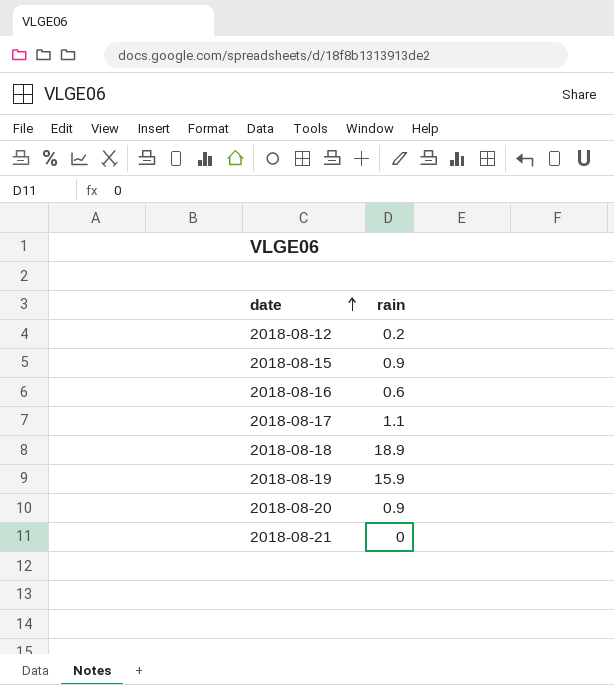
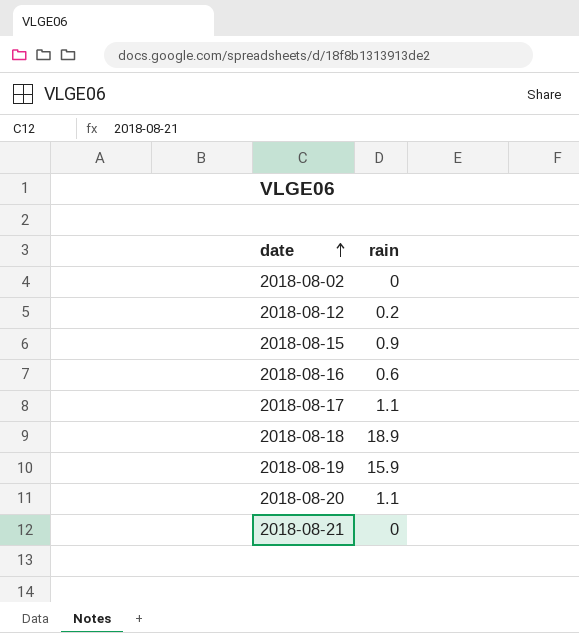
row 2018-08-02: none -> 0
2018-08-20 | rain: 0.9 -> 1.1

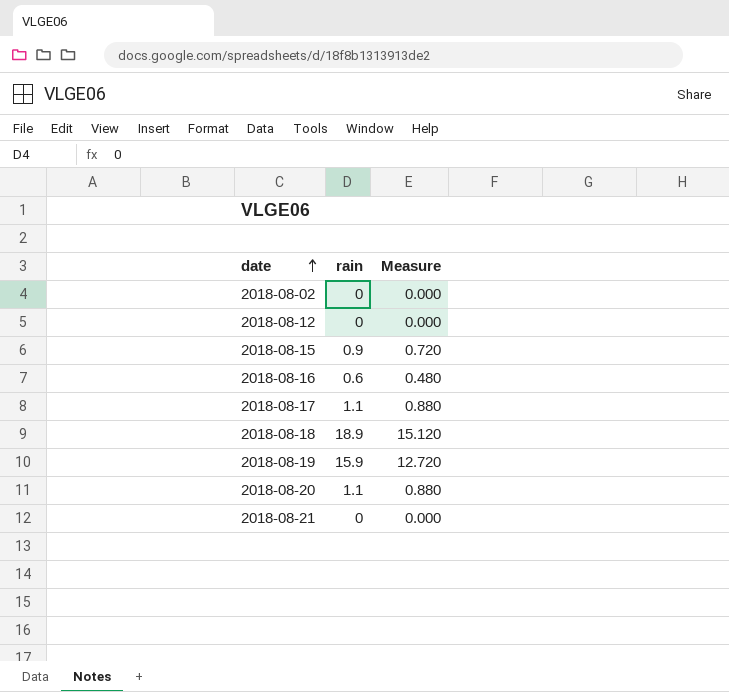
column Measure | formula: none -> [rain] * 0.8
2018-08-12 | rain: 0.2 -> 0

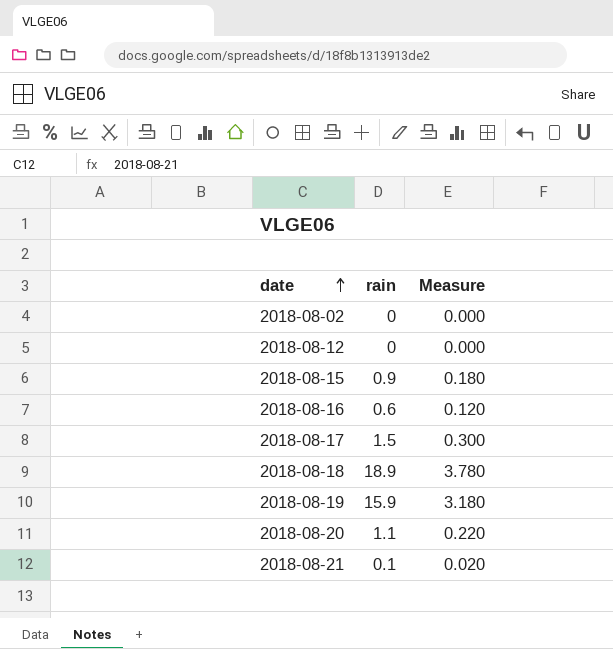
column Measure | formula: [rain] * 0.8 -> [rain] * 0.2
2018-08-17 | rain: 1.1 -> 1.5
2018-08-21 | rain: 0 -> 0.1

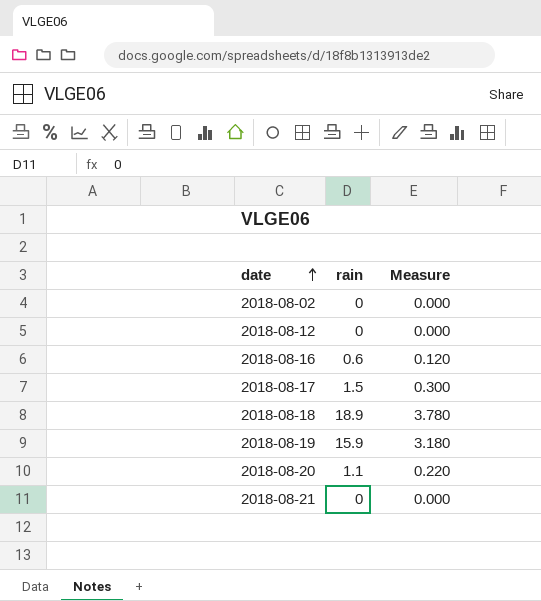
row 2018-08-15: 0.9 | 0.180 -> none
2018-08-21 | rain: 0.1 -> 0
2018-08-21 | Measure: 0.020 -> 0.000

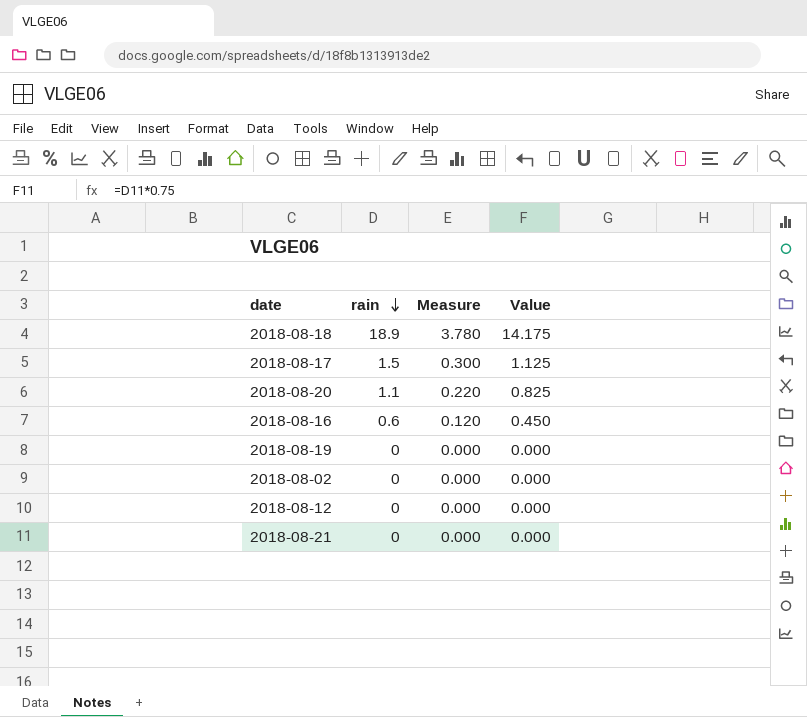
row order: date ascending -> rain descending
column Value | formula: none -> [rain] * 0.75
2018-08-19 | rain: 15.9 -> 0
2018-08-19 | Measure: 3.180 -> 0.000

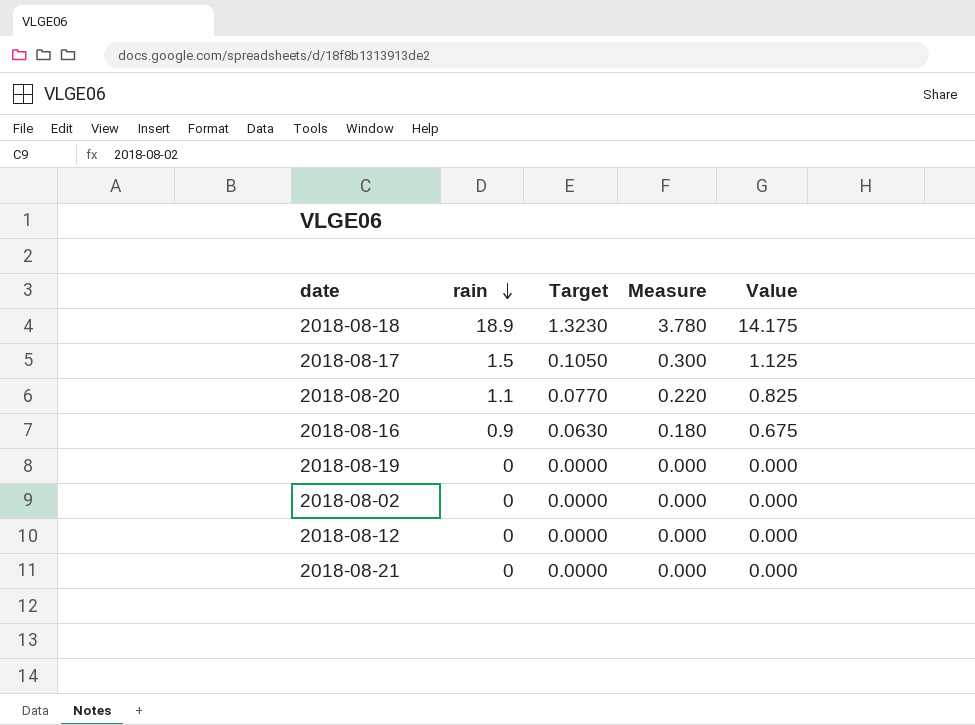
column Target | formula: none -> [rain] * 0.07
2018-08-16 | rain: 0.6 -> 0.9
2018-08-16 | Measure: 0.120 -> 0.180
2018-08-16 | Value: 0.450 -> 0.675

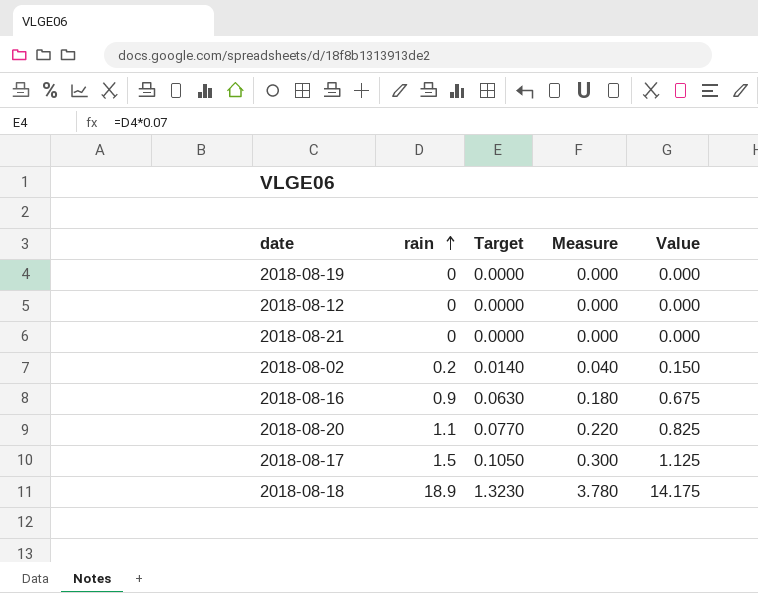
row order: rain descending -> rain ascending
2018-08-02 | rain: 0 -> 0.2
2018-08-02 | Target: 0.0000 -> 0.0140
2018-08-02 | Measure: 0.000 -> 0.040
2018-08-02 | Value: 0.000 -> 0.150

